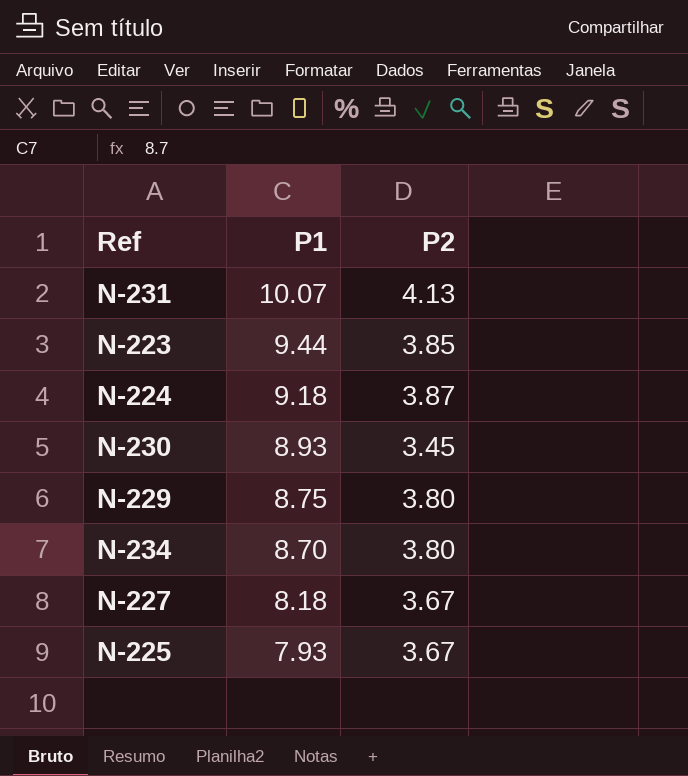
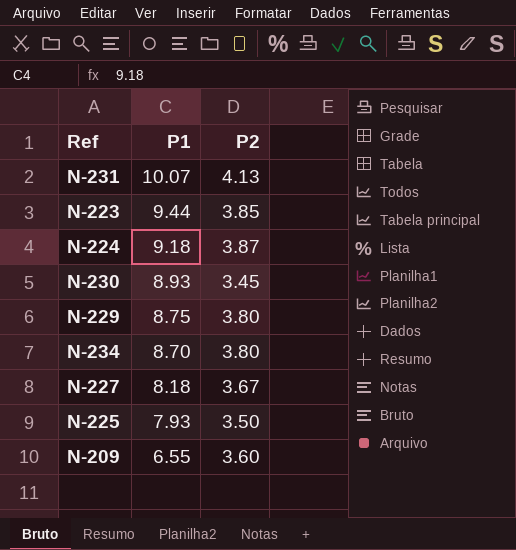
N-225 | P2: 3.67 -> 3.50
row N-209: none -> 6.55 | 3.60

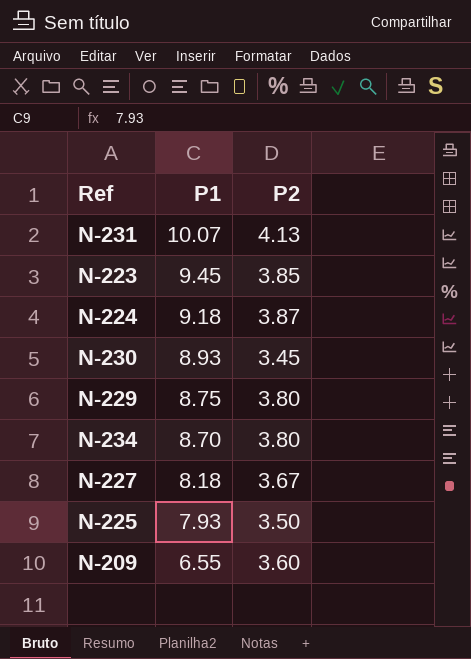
N-223 | P1: 9.44 -> 9.45

